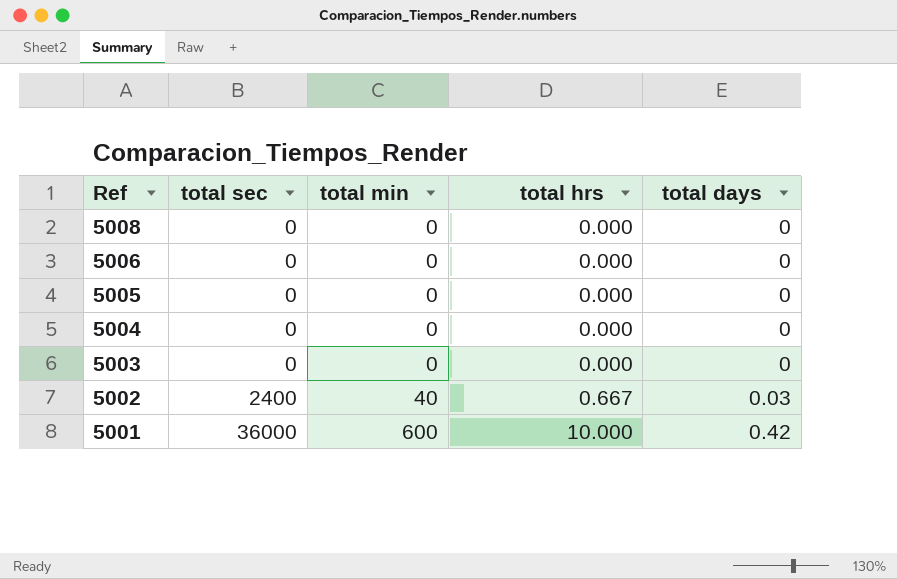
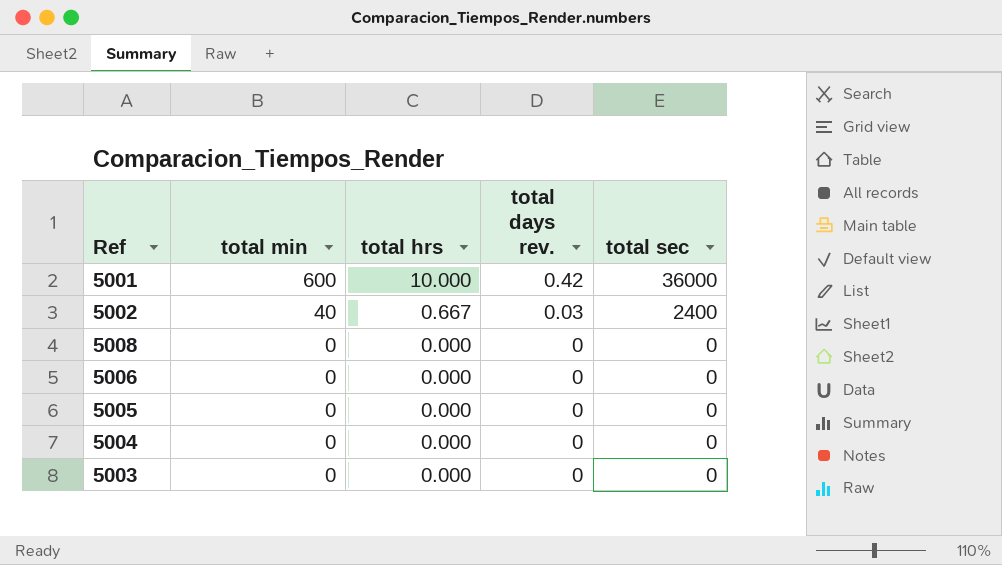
row order: Ref descending -> total min descending
column name: total days -> total days rev.
column total sec | position: 2 -> 5

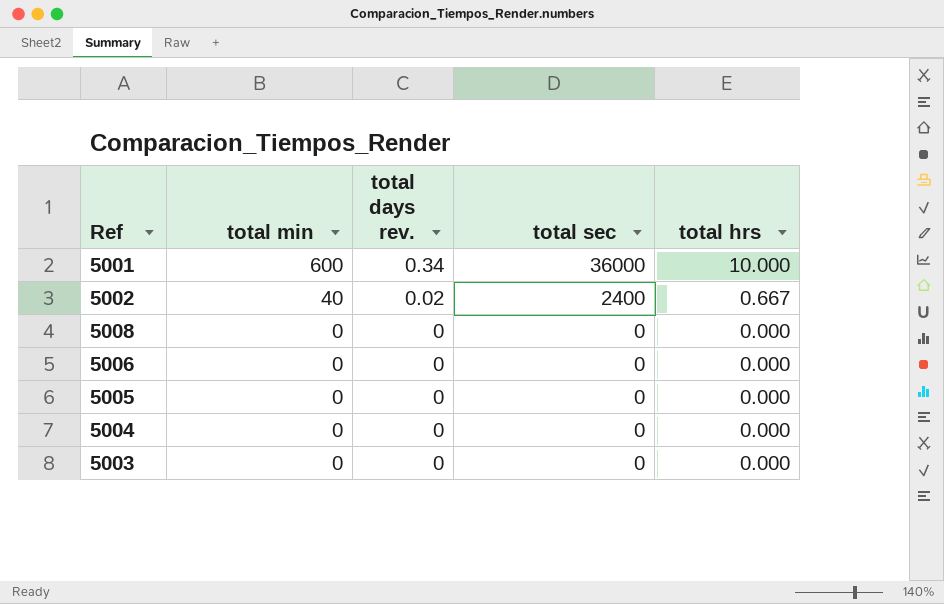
column total hrs | position: 3 -> 5
5001 | total days rev.: 0.42 -> 0.34
5002 | total days rev.: 0.03 -> 0.02

